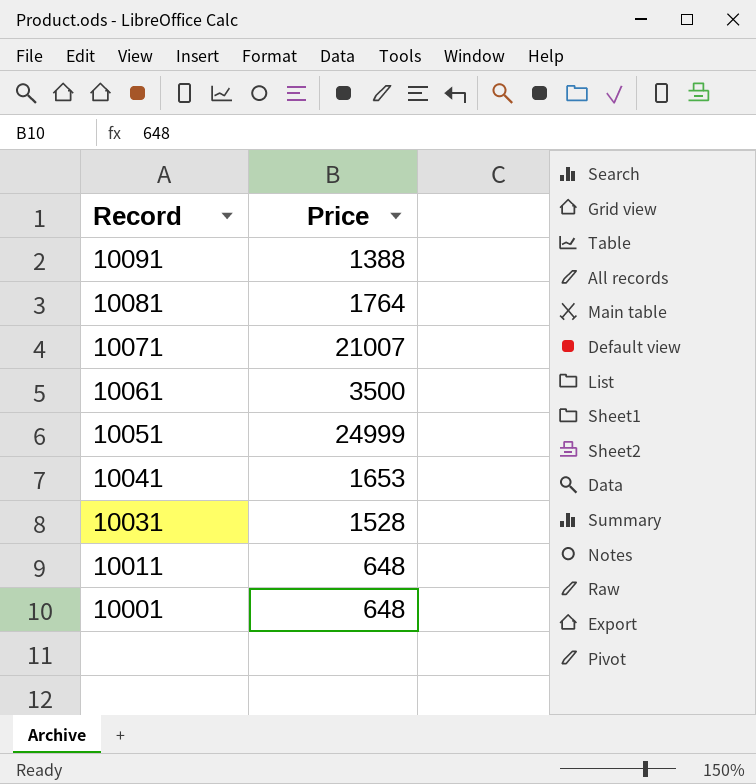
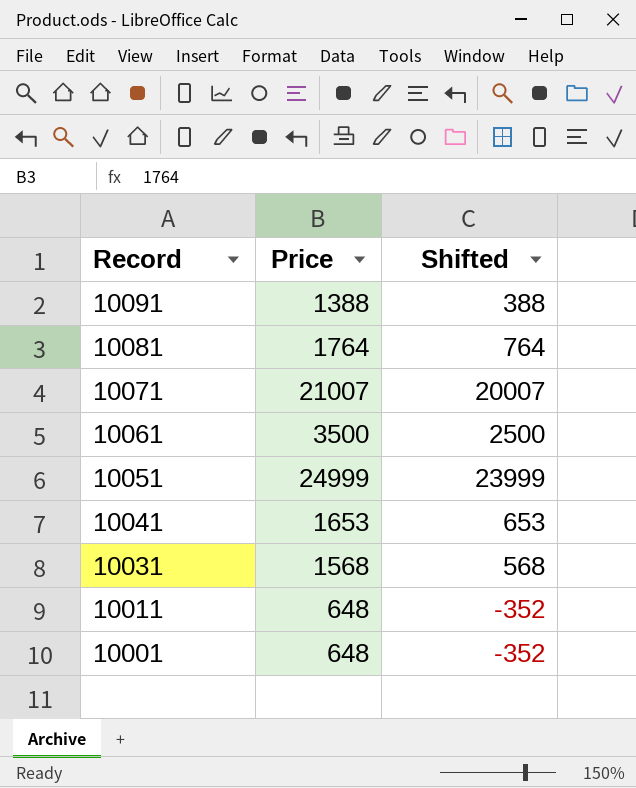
column Shifted | formula: none -> [Price] - 1000
10031 | Price: 1528 -> 1568

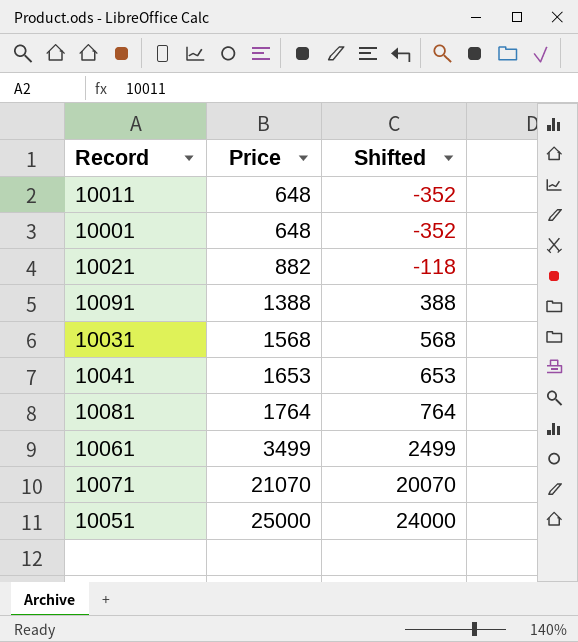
row order: Record descending -> Price ascending
row 10021: none -> 882 | -118
10061 | Price: 3500 -> 3499
10061 | Shifted: 2500 -> 2499
10071 | Price: 21007 -> 21070
10071 | Shifted: 20007 -> 20070
10051 | Price: 24999 -> 25000
10051 | Shifted: 23999 -> 24000

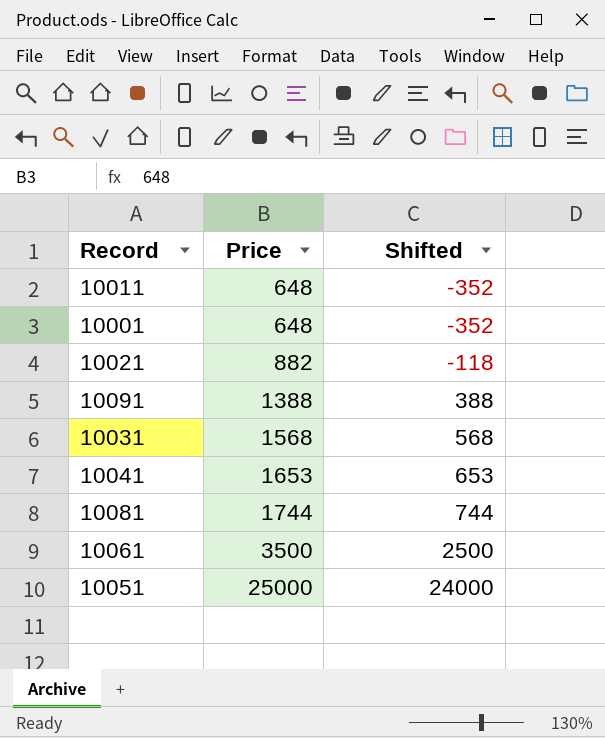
row 10071: 21070 | 20070 -> none
10081 | Price: 1764 -> 1744
10081 | Shifted: 764 -> 744
10061 | Price: 3499 -> 3500
10061 | Shifted: 2499 -> 2500

